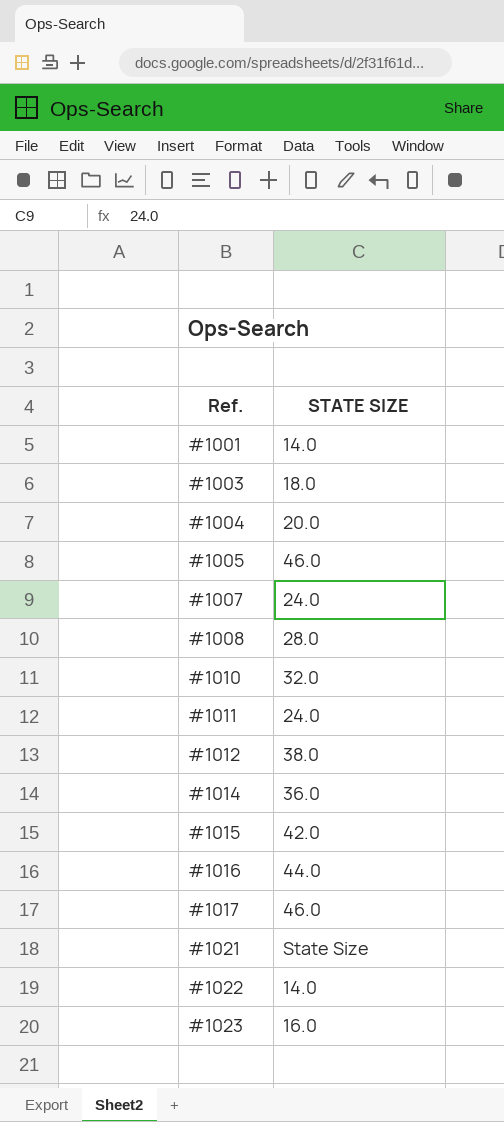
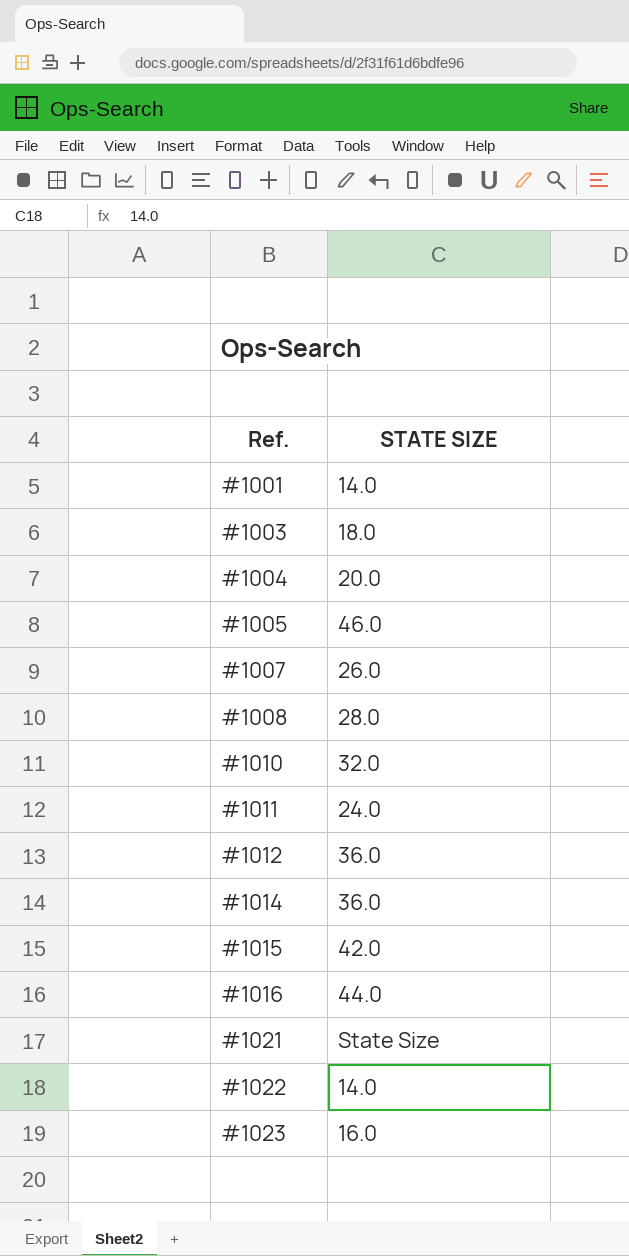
row #1017: 46.0 -> none
#1007 | STATE SIZE: 24.0 -> 26.0
#1012 | STATE SIZE: 38.0 -> 36.0

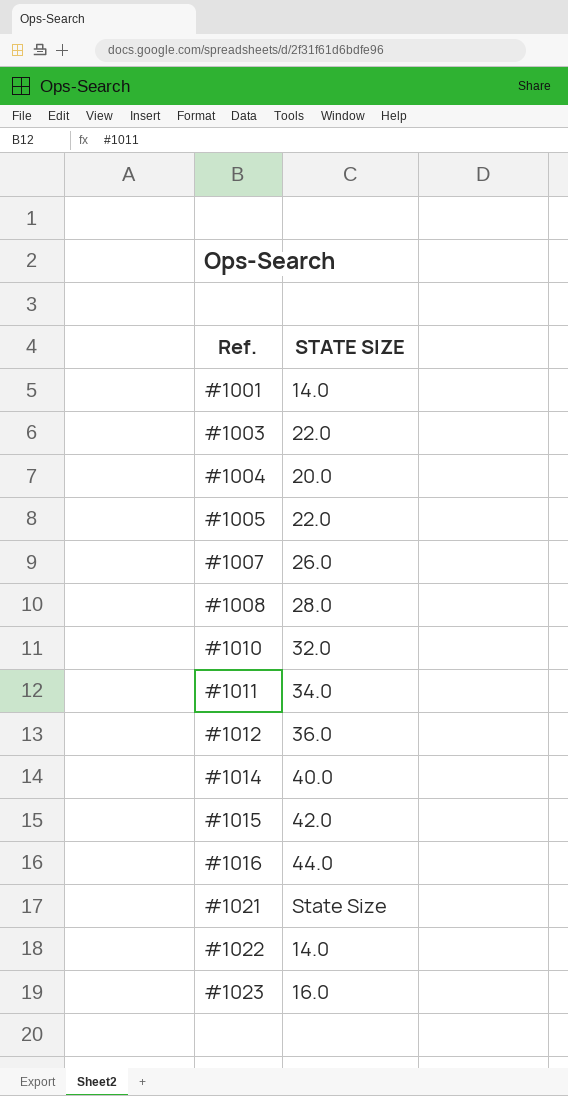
#1003 | STATE SIZE: 18.0 -> 22.0
#1005 | STATE SIZE: 46.0 -> 22.0
#1011 | STATE SIZE: 24.0 -> 34.0
#1014 | STATE SIZE: 36.0 -> 40.0

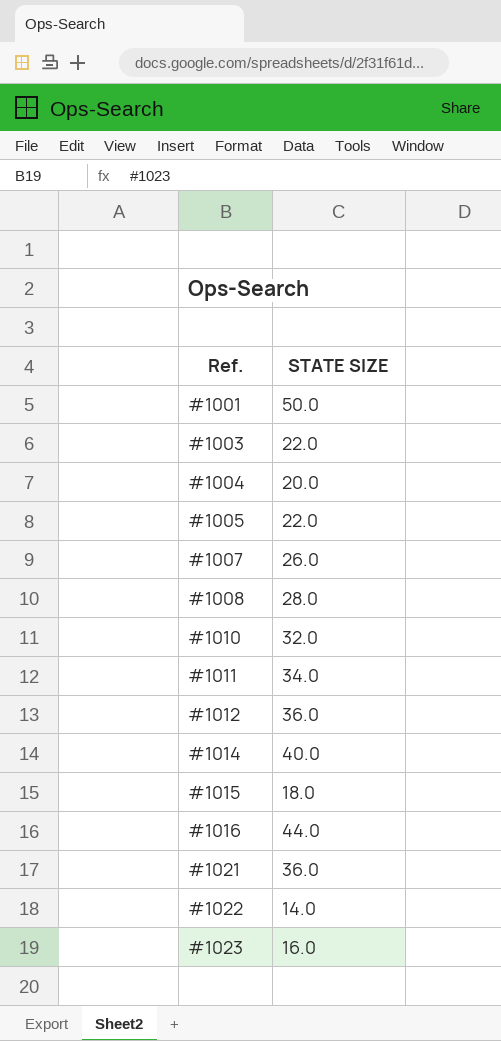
#1001 | STATE SIZE: 14.0 -> 50.0
#1015 | STATE SIZE: 42.0 -> 18.0
#1021 | STATE SIZE: State Size -> 36.0

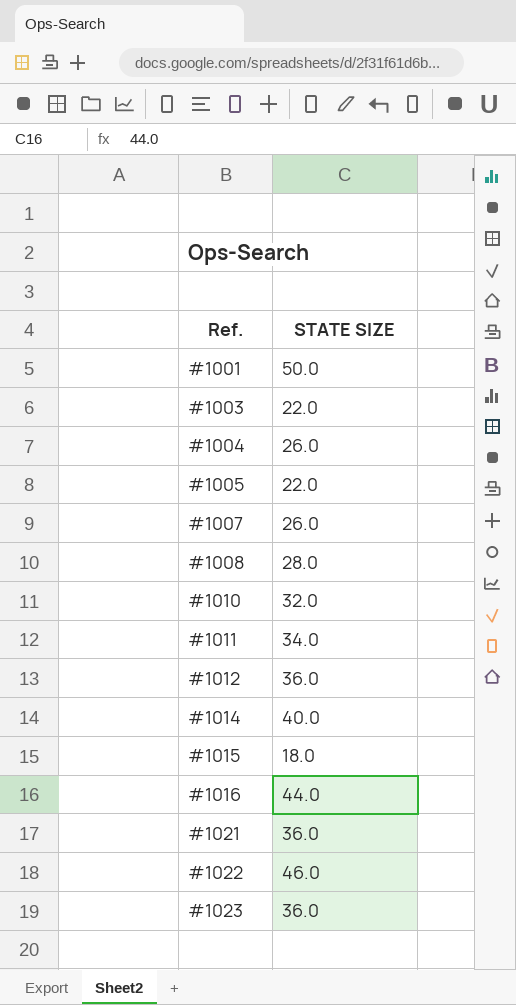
#1004 | STATE SIZE: 20.0 -> 26.0
#1022 | STATE SIZE: 14.0 -> 46.0
#1023 | STATE SIZE: 16.0 -> 36.0

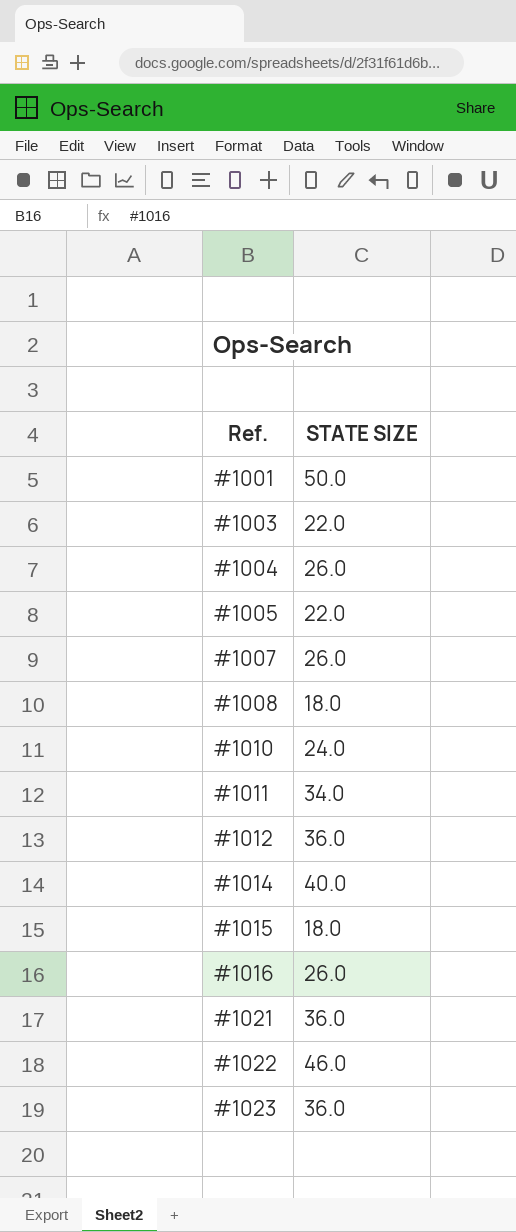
#1008 | STATE SIZE: 28.0 -> 18.0
#1010 | STATE SIZE: 32.0 -> 24.0
#1016 | STATE SIZE: 44.0 -> 26.0

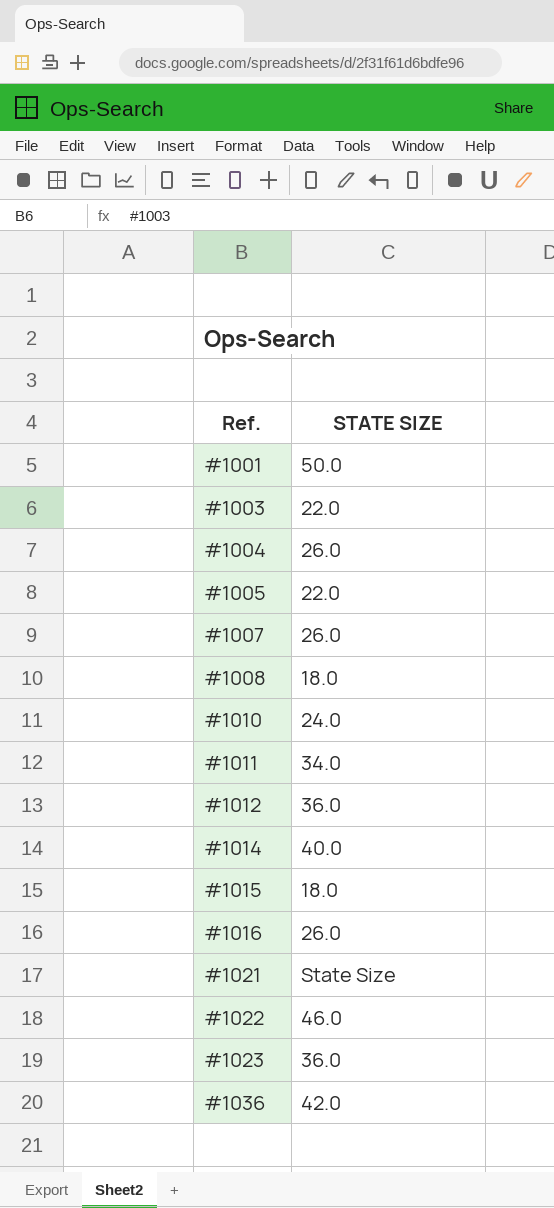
#1021 | STATE SIZE: 36.0 -> State Size
row #1036: none -> 42.0

